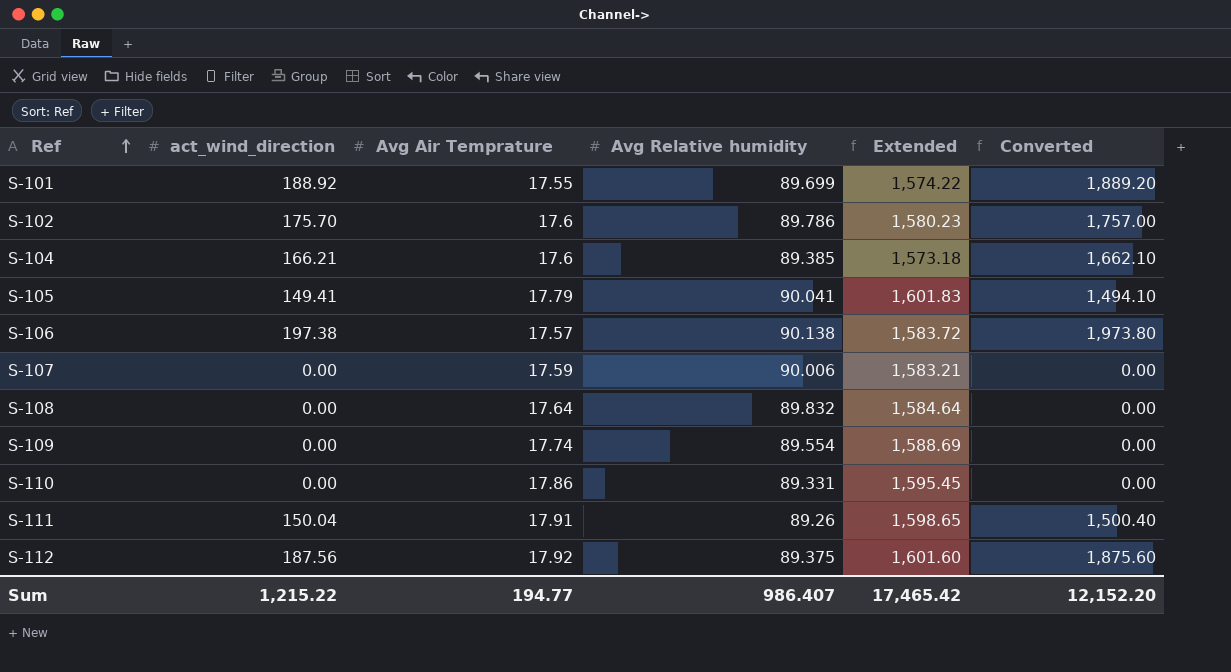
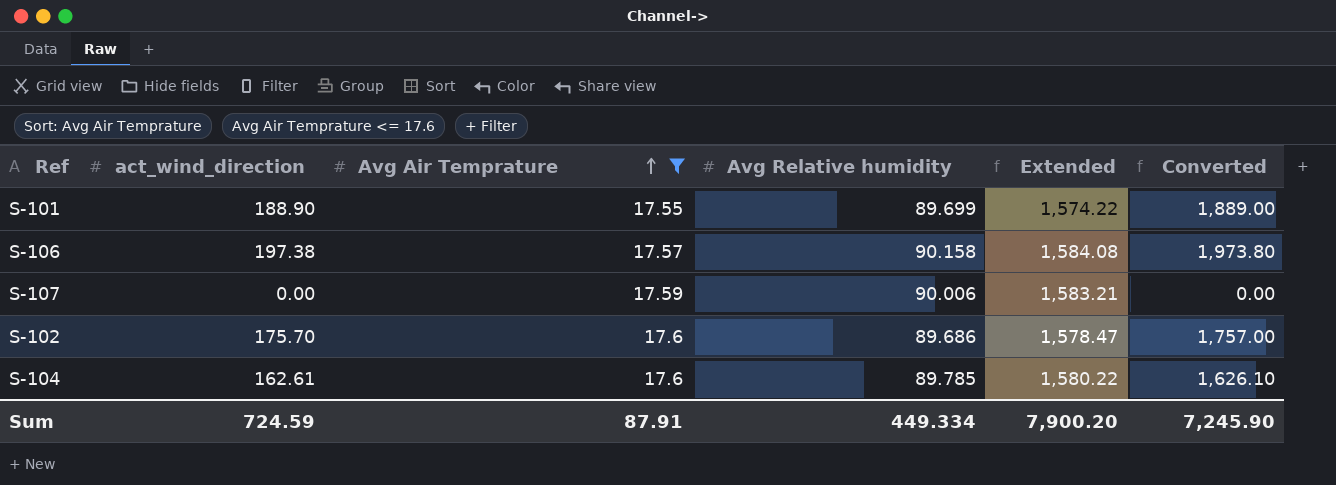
filter: none -> Avg Air Temprature <= 17.6
row order: Ref ascending -> Avg Air Temprature ascending
S-101 | act_wind_direction: 188.92 -> 188.90
S-101 | Converted: 1,889.20 -> 1,889.00
S-106 | Avg Relative humidity: 90.138 -> 90.158
S-106 | Extended: 1,583.72 -> 1,584.08
S-102 | Avg Relative humidity: 89.786 -> 89.686
S-102 | Extended: 1,580.23 -> 1,578.47
S-104 | act_wind_direction: 166.21 -> 162.61
S-104 | Avg Relative humidity: 89.385 -> 89.785
S-104 | Extended: 1,573.18 -> 1,580.22
S-104 | Converted: 1,662.10 -> 1,626.10
Sum | act_wind_direction: 1,215.22 -> 724.59
Sum | Avg Air Temprature: 194.77 -> 87.91
Sum | Avg Relative humidity: 986.407 -> 449.334
Sum | Extended: 17,465.42 -> 7,900.20
Sum | Converted: 12,152.20 -> 7,245.90

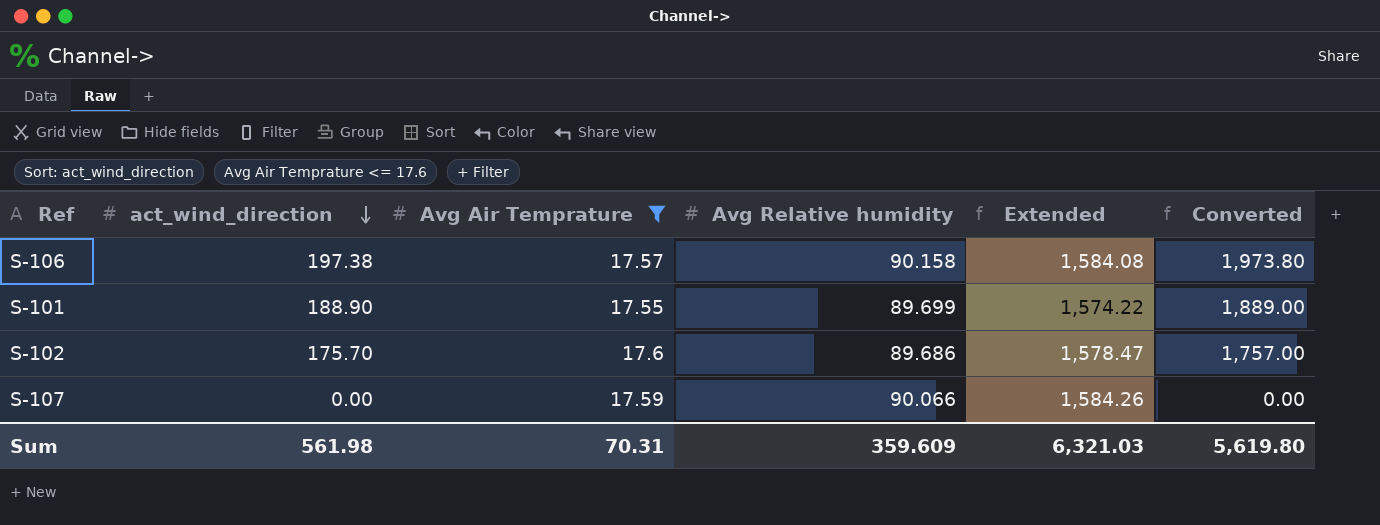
row order: Avg Air Temprature ascending -> act_wind_direction descending
row S-104: 162.61 | 17.6 | 89.785 | 1,580.22 | 1,626.10 -> none
S-107 | Avg Relative humidity: 90.006 -> 90.066
S-107 | Extended: 1,583.21 -> 1,584.26
Sum | act_wind_direction: 724.59 -> 561.98
Sum | Avg Air Temprature: 87.91 -> 70.31
Sum | Avg Relative humidity: 449.334 -> 359.609
Sum | Extended: 7,900.20 -> 6,321.03
Sum | Converted: 7,245.90 -> 5,619.80

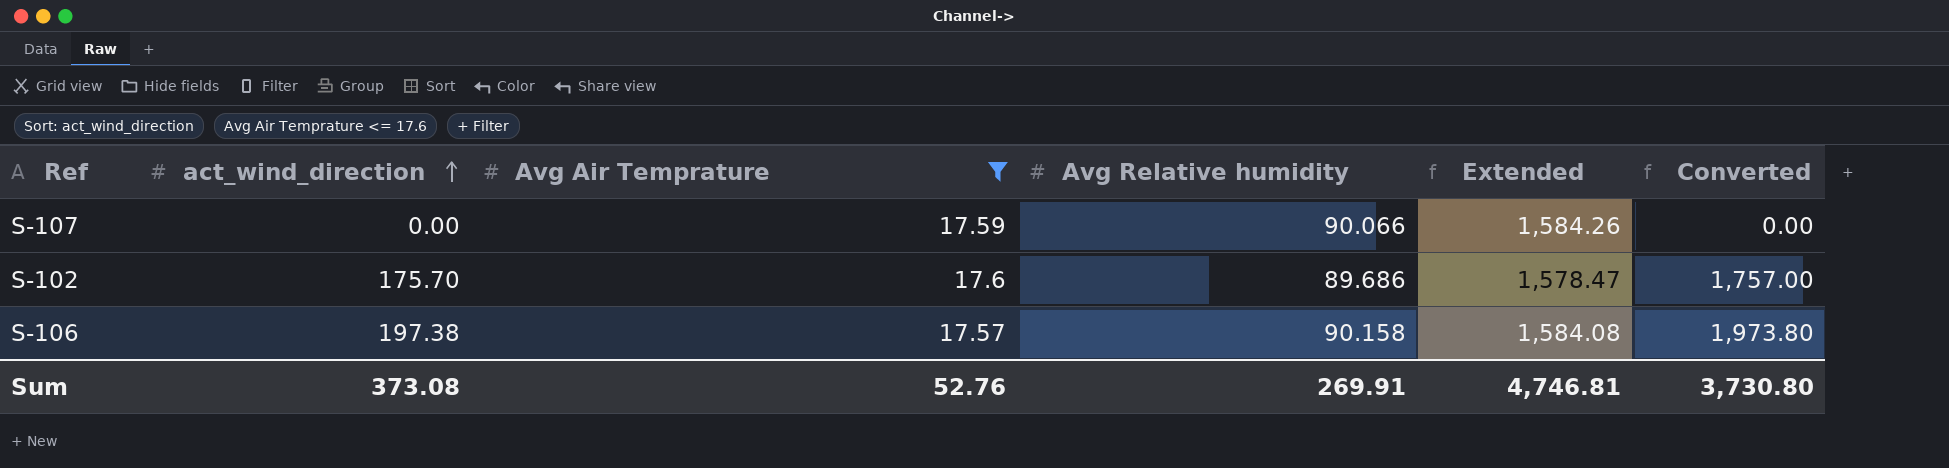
row order: act_wind_direction descending -> act_wind_direction ascending
row S-101: 188.90 | 17.55 | 89.699 | 1,574.22 | 1,889.00 -> none
Sum | act_wind_direction: 561.98 -> 373.08
Sum | Avg Air Temprature: 70.31 -> 52.76
Sum | Avg Relative humidity: 359.609 -> 269.91
Sum | Extended: 6,321.03 -> 4,746.81
Sum | Converted: 5,619.80 -> 3,730.80

